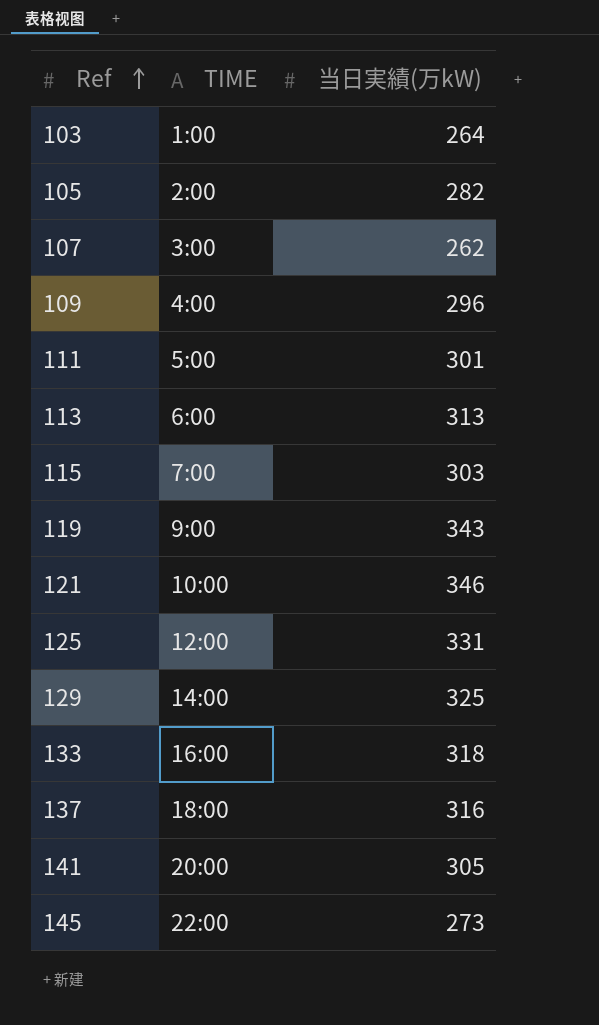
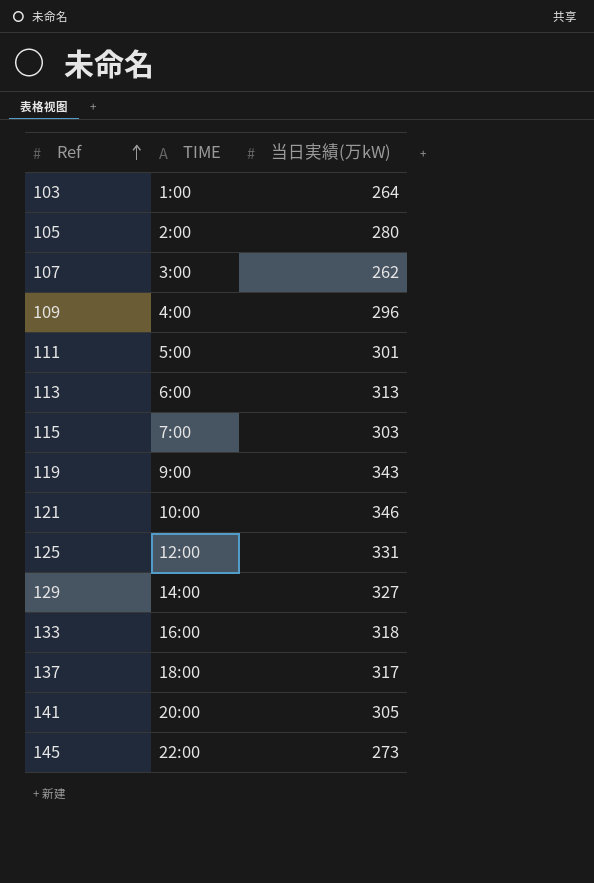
105 | 当日実績(万kW): 282 -> 280
129 | 当日実績(万kW): 325 -> 327
137 | 当日実績(万kW): 316 -> 317

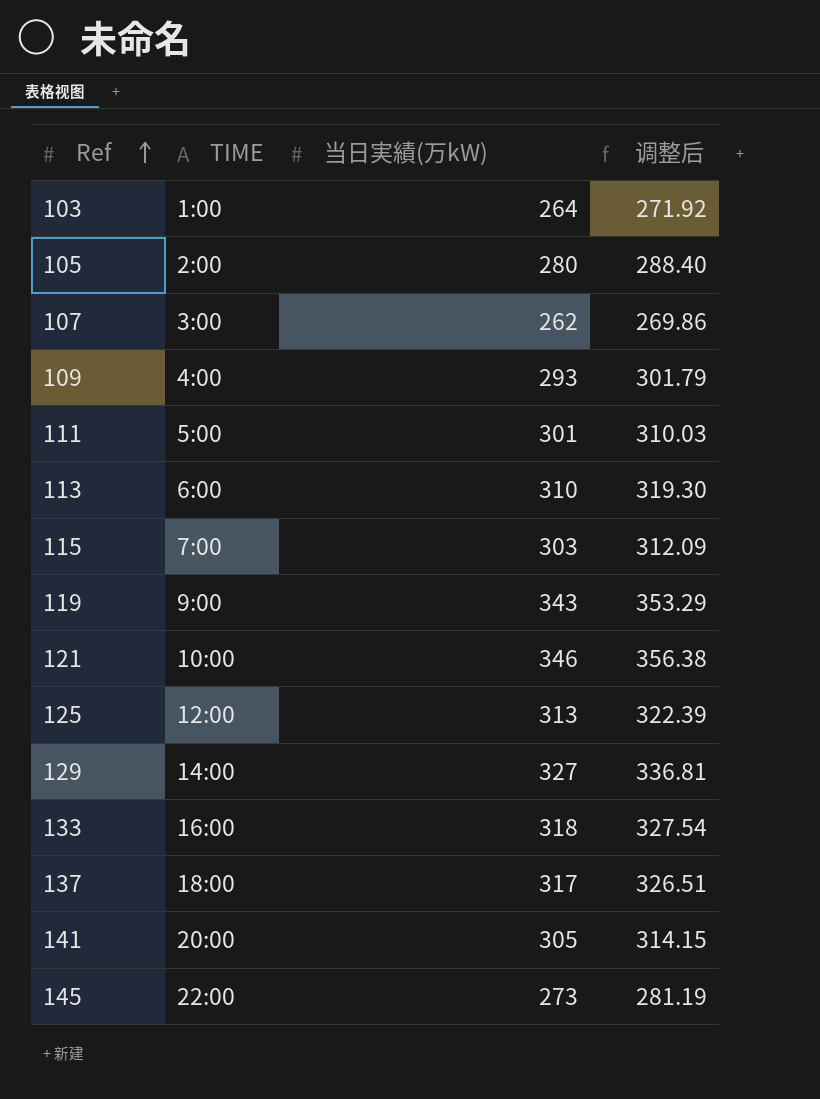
column 调整后 | formula: none -> [当日実績(万kW)] * 1.03
109 | 当日実績(万kW): 296 -> 293
113 | 当日実績(万kW): 313 -> 310
125 | 当日実績(万kW): 331 -> 313

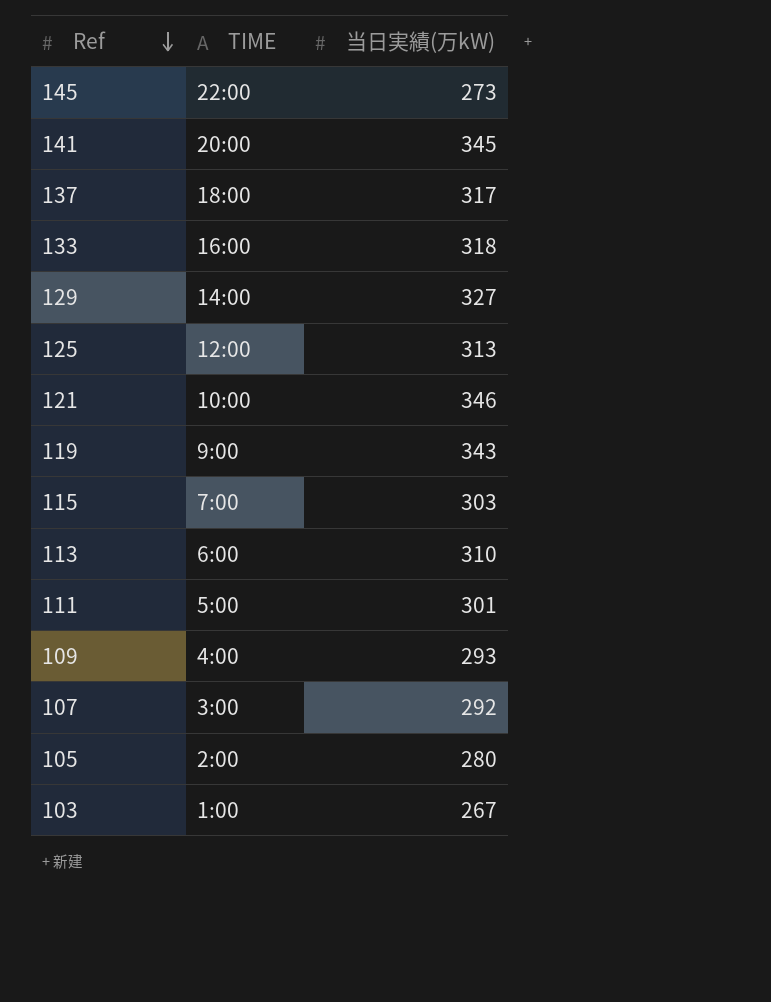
row order: Ref ascending -> Ref descending
column 调整后 | formula: [当日実績(万kW)] * 1.03 -> none
141 | 当日実績(万kW): 305 -> 345
107 | 当日実績(万kW): 262 -> 292
103 | 当日実績(万kW): 264 -> 267

